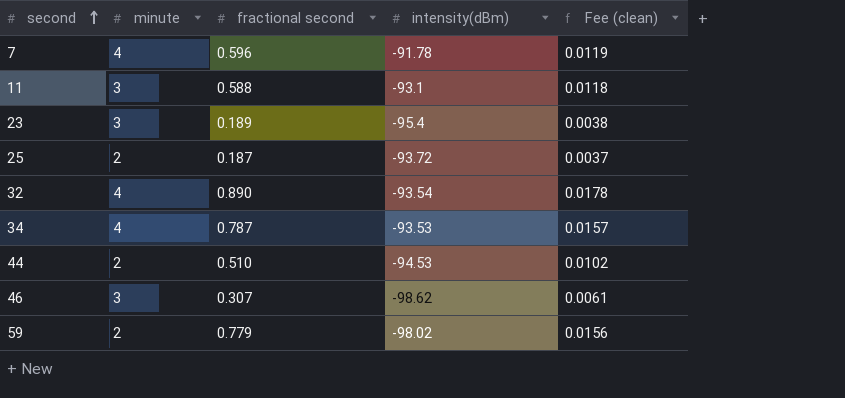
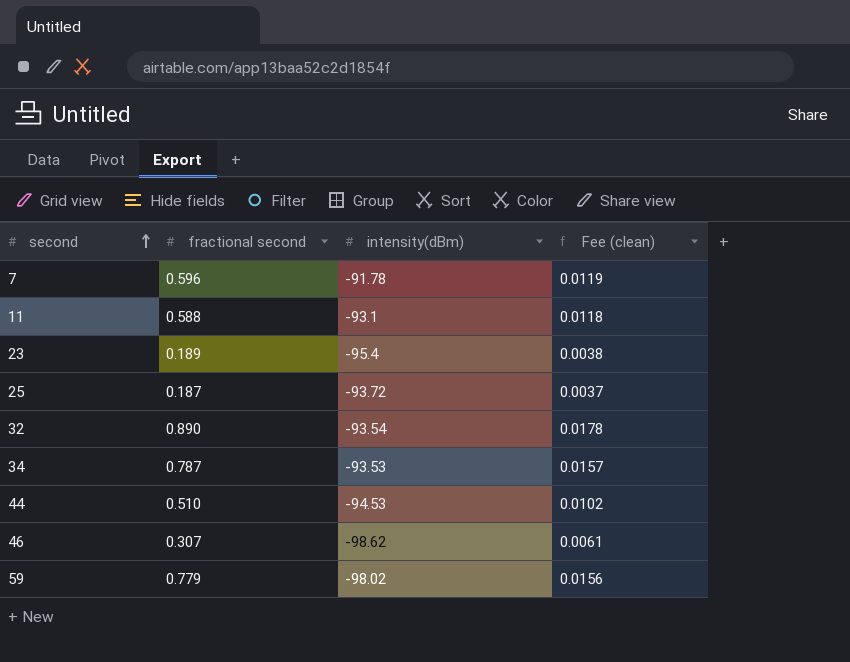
column minute | position: 2 -> none

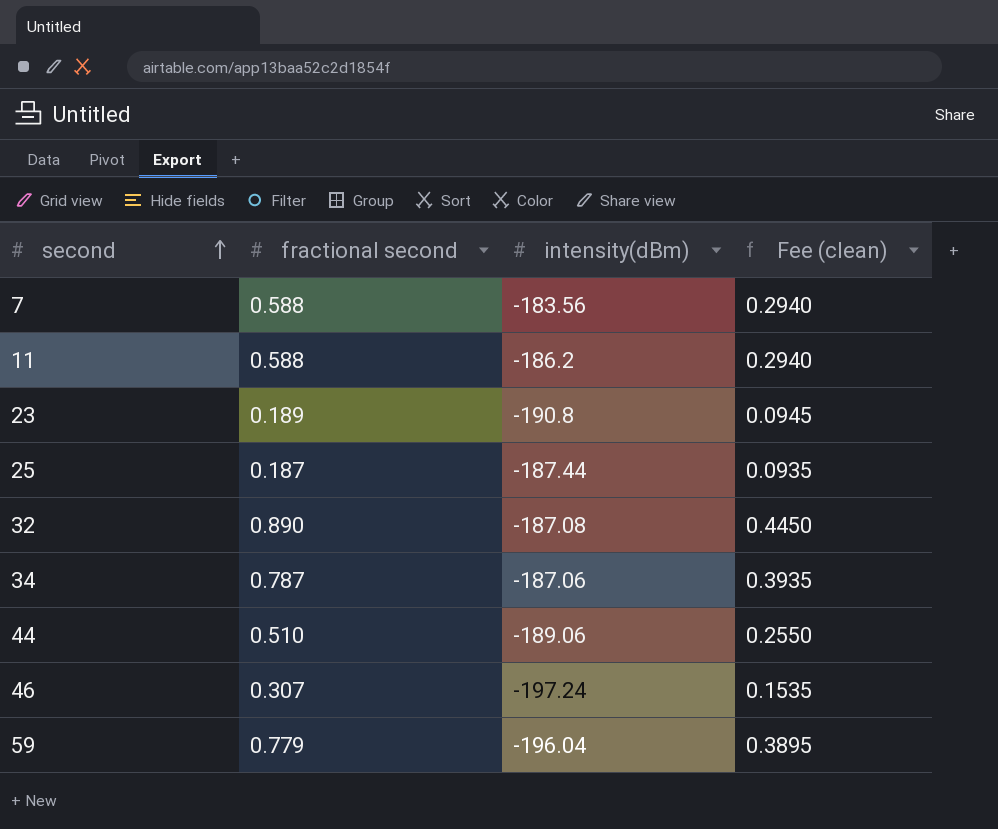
column Fee (clean) | formula: [fractional second] * 0.02 -> [fractional second] * 0.5
7 | fractional second: 0.596 -> 0.588
7 | intensity(dBm): -91.78 -> -183.56
11 | intensity(dBm): -93.1 -> -186.2
23 | intensity(dBm): -95.4 -> -190.8
25 | intensity(dBm): -93.72 -> -187.44
32 | intensity(dBm): -93.54 -> -187.08
34 | intensity(dBm): -93.53 -> -187.06
44 | intensity(dBm): -94.53 -> -189.06
46 | intensity(dBm): -98.62 -> -197.24
59 | intensity(dBm): -98.02 -> -196.04

